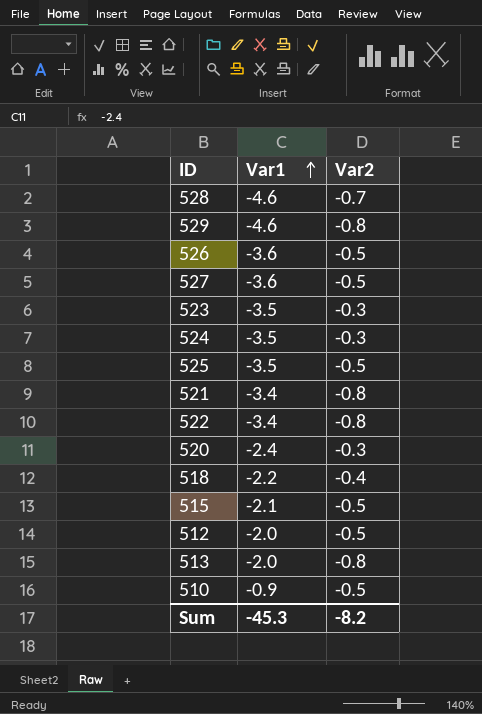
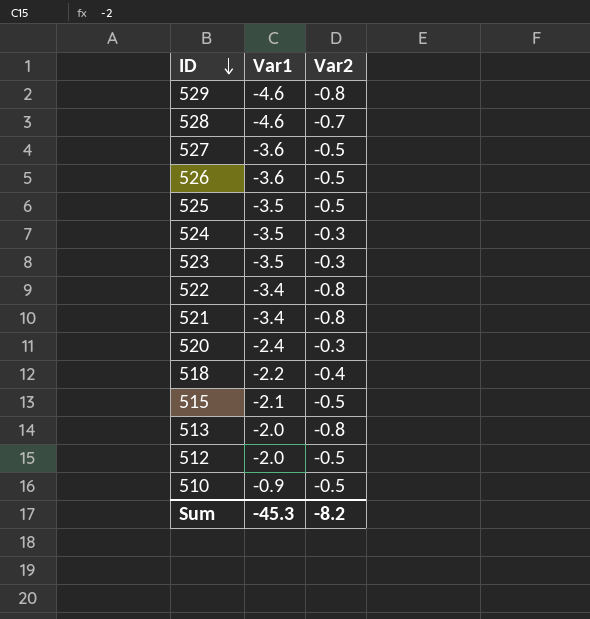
row order: Var1 ascending -> ID descending

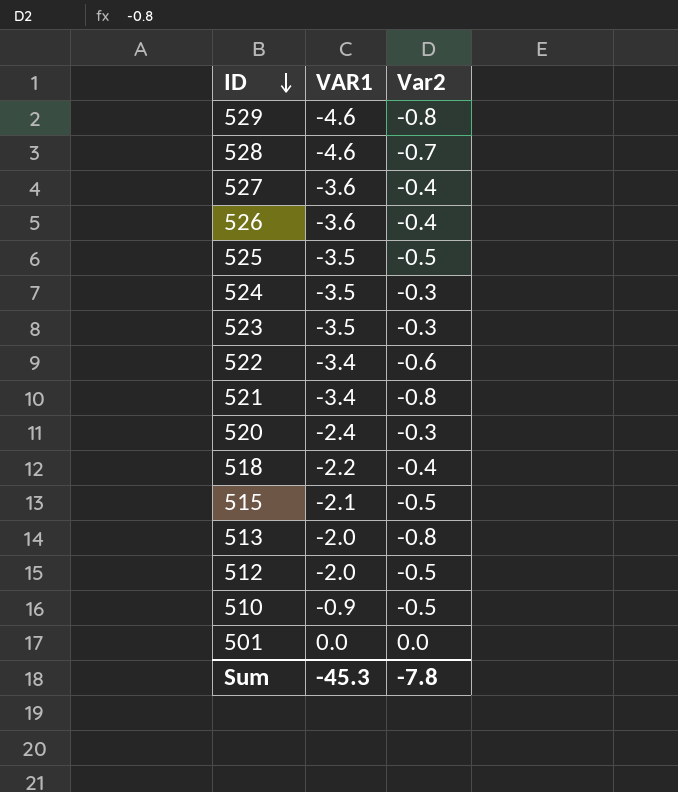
column name: Var1 -> VAR1
527 | Var2: -0.5 -> -0.4
526 | Var2: -0.5 -> -0.4
522 | Var2: -0.8 -> -0.6
row 501: none -> 0.0 | 0.0
Sum | Var2: -8.2 -> -7.8

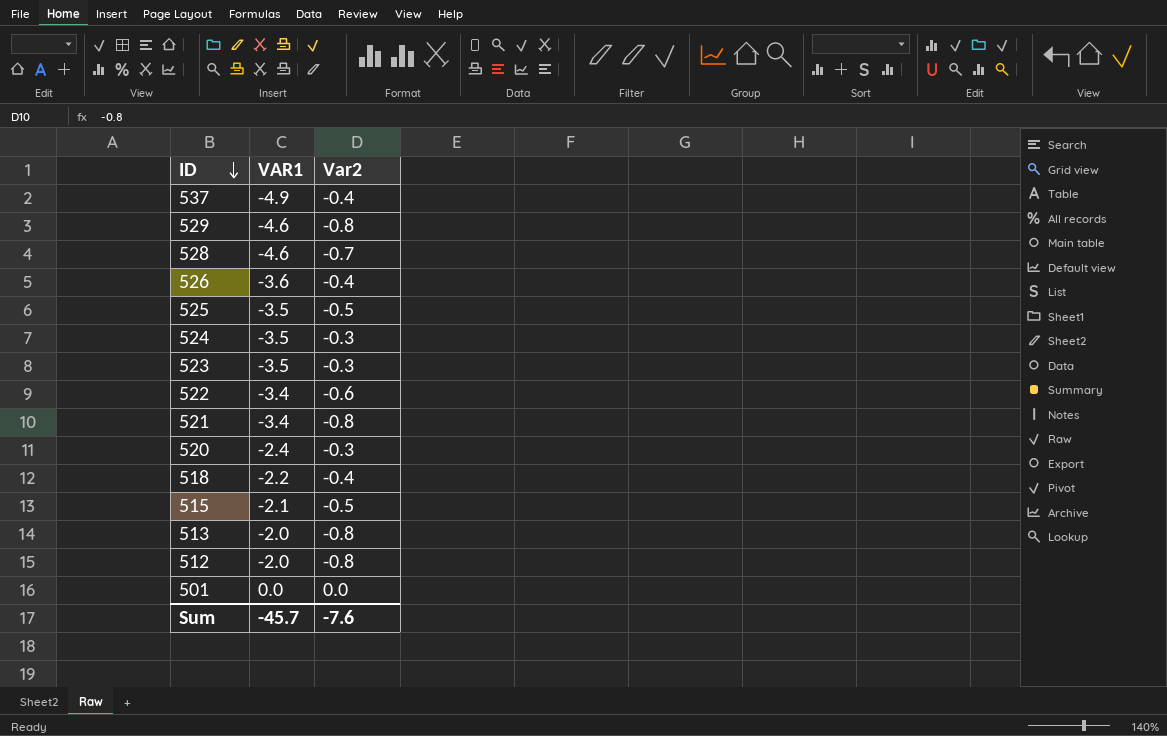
row 527: -3.6 | -0.4 -> none
row 510: -0.9 | -0.5 -> none
row 537: none -> -4.9 | -0.4
512 | Var2: -0.5 -> -0.8
Sum | VAR1: -45.3 -> -45.7
Sum | Var2: -7.8 -> -7.6

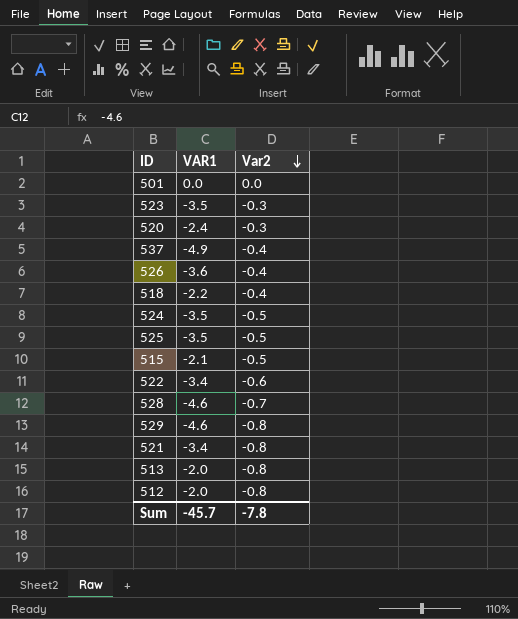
row order: ID descending -> Var2 descending
524 | Var2: -0.3 -> -0.5
Sum | Var2: -7.6 -> -7.8

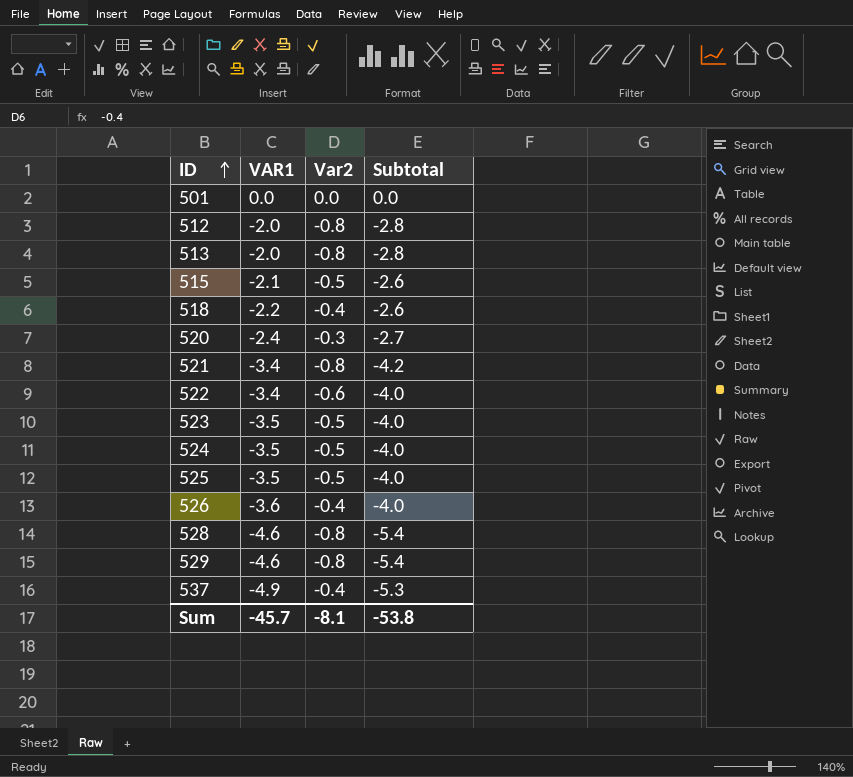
row order: Var2 descending -> ID ascending
column Subtotal | formula: none -> [VAR1] + [Var2]
523 | Var2: -0.3 -> -0.5
528 | Var2: -0.7 -> -0.8
Sum | Var2: -7.8 -> -8.1

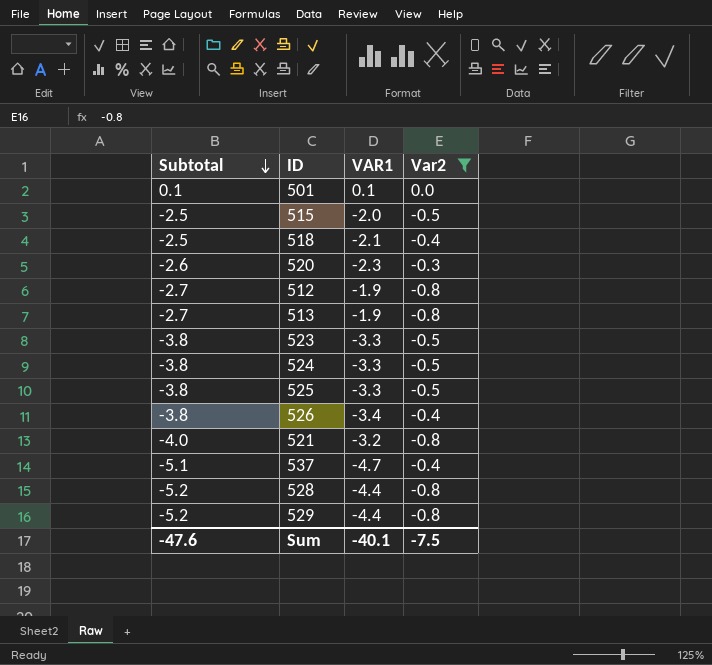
filter: none -> Var2 != -0.6
row order: ID ascending -> Subtotal descending
column Subtotal | position: 4 -> 1
501 | Subtotal: 0.0 -> 0.1
501 | VAR1: 0.0 -> 0.1
515 | Subtotal: -2.6 -> -2.5
515 | VAR1: -2.1 -> -2.0
518 | Subtotal: -2.6 -> -2.5
518 | VAR1: -2.2 -> -2.1
520 | Subtotal: -2.7 -> -2.6
520 | VAR1: -2.4 -> -2.3
512 | Subtotal: -2.8 -> -2.7
512 | VAR1: -2.0 -> -1.9
513 | Subtotal: -2.8 -> -2.7
513 | VAR1: -2.0 -> -1.9
523 | Subtotal: -4.0 -> -3.8
523 | VAR1: -3.5 -> -3.3
524 | Subtotal: -4.0 -> -3.8
524 | VAR1: -3.5 -> -3.3
525 | Subtotal: -4.0 -> -3.8
525 | VAR1: -3.5 -> -3.3
526 | Subtotal: -4.0 -> -3.8
526 | VAR1: -3.6 -> -3.4
521 | Subtotal: -4.2 -> -4.0
521 | VAR1: -3.4 -> -3.2
537 | Subtotal: -5.3 -> -5.1
537 | VAR1: -4.9 -> -4.7
528 | Subtotal: -5.4 -> -5.2
528 | VAR1: -4.6 -> -4.4
529 | Subtotal: -5.4 -> -5.2
529 | VAR1: -4.6 -> -4.4
Sum | Subtotal: -53.8 -> -47.6
Sum | VAR1: -45.7 -> -40.1
Sum | Var2: -8.1 -> -7.5

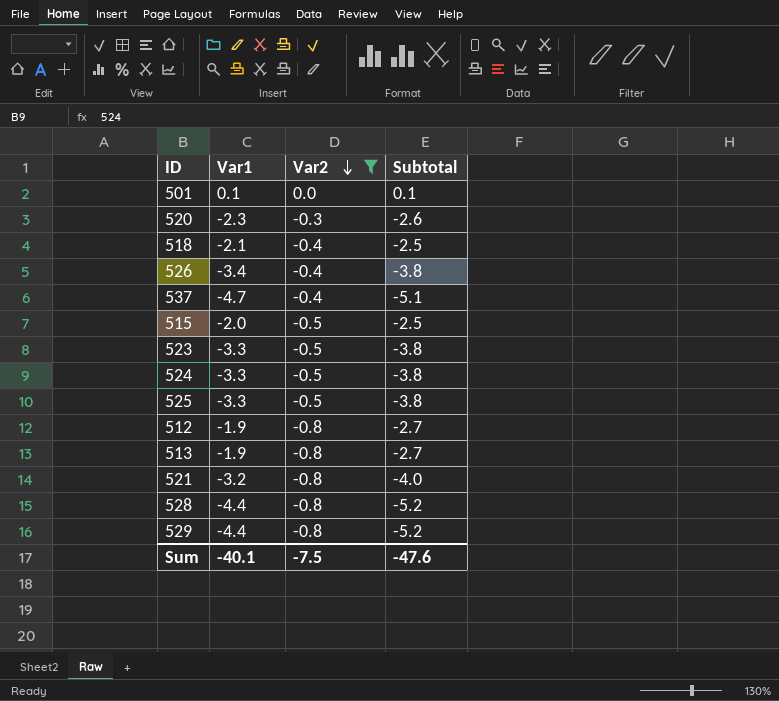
row order: Subtotal descending -> Var2 descending
column name: VAR1 -> Var1
column Subtotal | position: 1 -> 4

